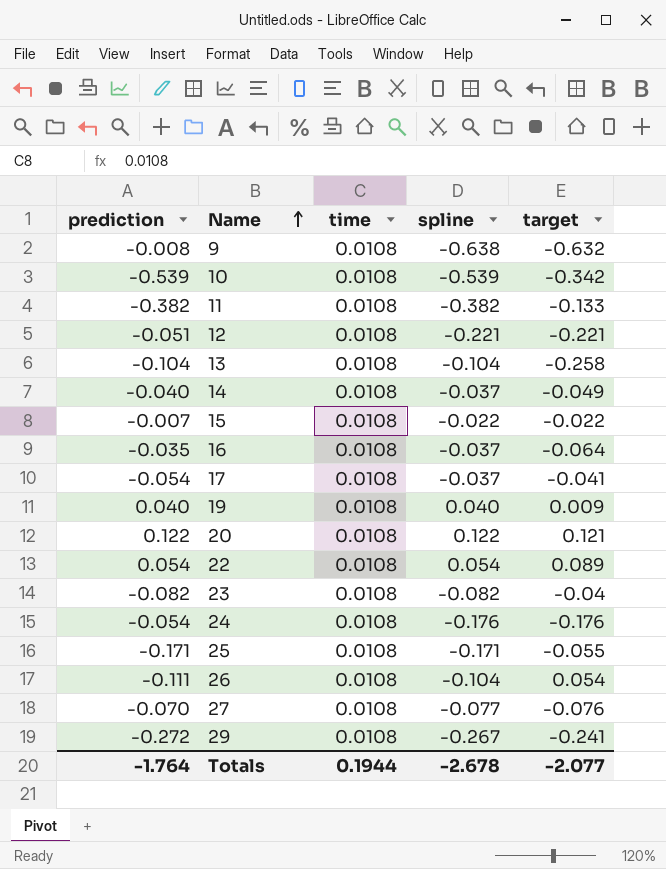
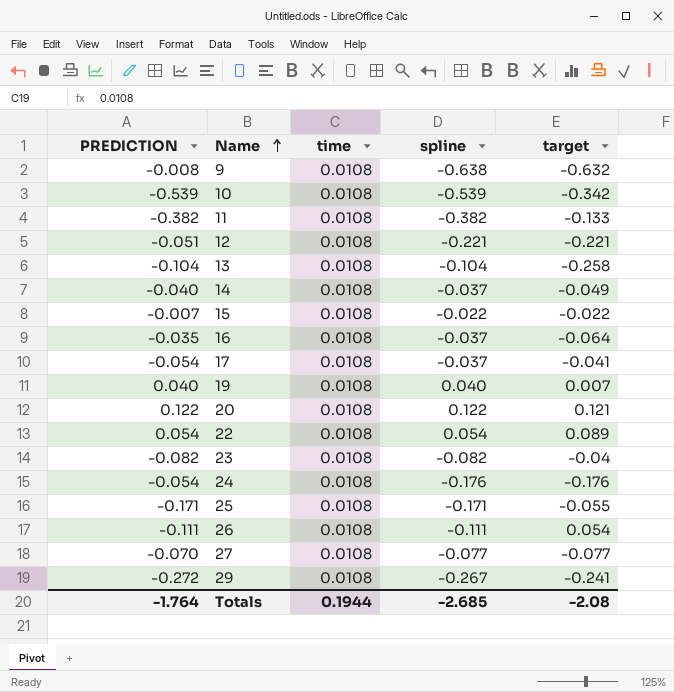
column name: prediction -> PREDICTION
19 | target: 0.009 -> 0.007
26 | spline: -0.104 -> -0.111
27 | target: -0.076 -> -0.077
Totals | spline: -2.678 -> -2.685
Totals | target: -2.077 -> -2.08

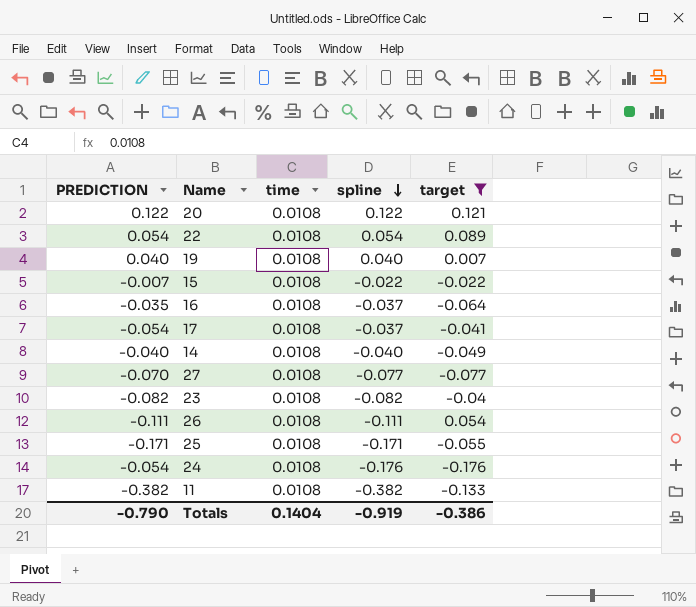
filter: none -> target >= -0.176
row order: Name ascending -> spline descending
14 | spline: -0.037 -> -0.040
Totals | PREDICTION: -1.764 -> -0.790
Totals | time: 0.1944 -> 0.1404
Totals | spline: -2.685 -> -0.919
Totals | target: -2.08 -> -0.386

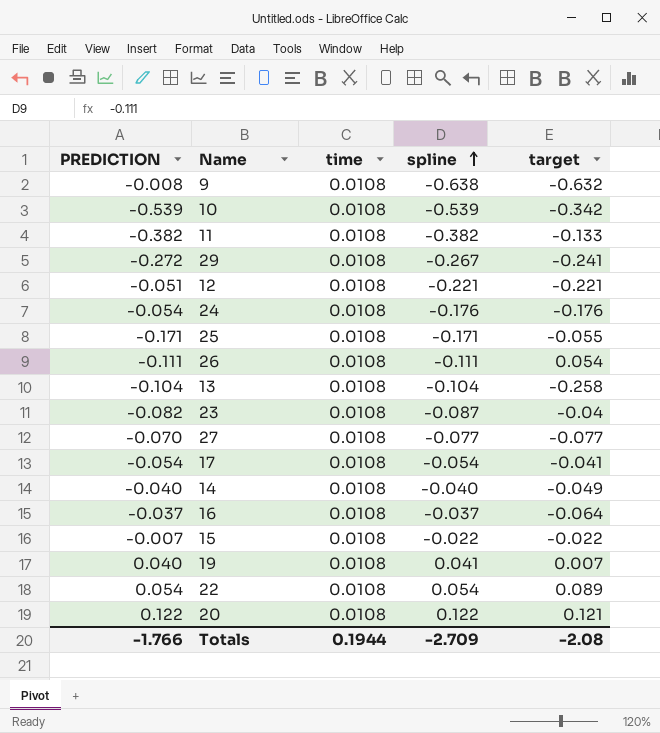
filter: target >= -0.176 -> none
row order: spline descending -> spline ascending
23 | spline: -0.082 -> -0.087
17 | spline: -0.037 -> -0.054
16 | PREDICTION: -0.035 -> -0.037
19 | spline: 0.040 -> 0.041
Totals | PREDICTION: -0.790 -> -1.766
Totals | time: 0.1404 -> 0.1944
Totals | spline: -0.919 -> -2.709
Totals | target: -0.386 -> -2.08

